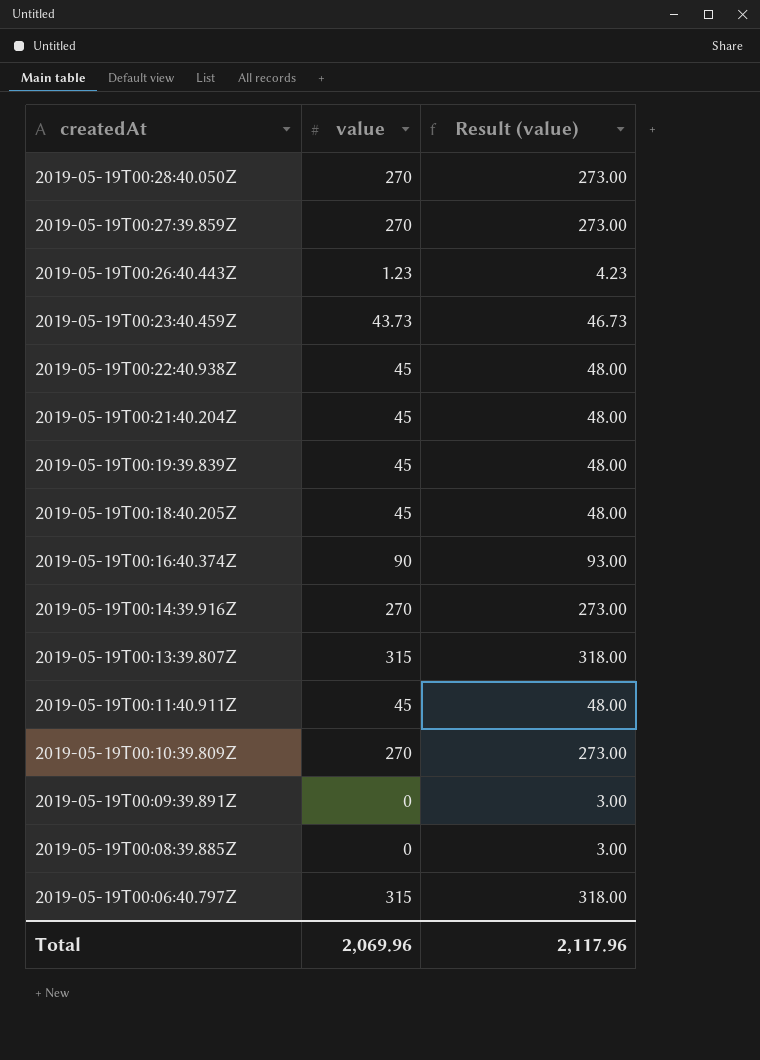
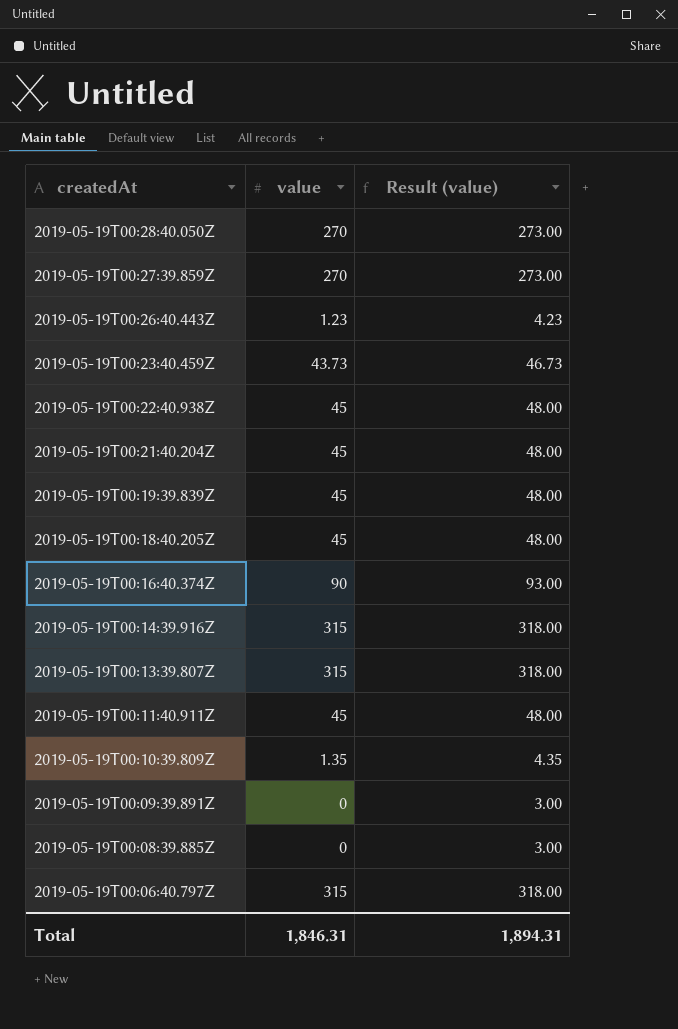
2019-05-19T00:14:39.916Z | value: 270 -> 315
2019-05-19T00:14:39.916Z | Result (value): 273.00 -> 318.00
2019-05-19T00:10:39.809Z | value: 270 -> 1.35
2019-05-19T00:10:39.809Z | Result (value): 273.00 -> 4.35
Total | value: 2,069.96 -> 1,846.31
Total | Result (value): 2,117.96 -> 1,894.31

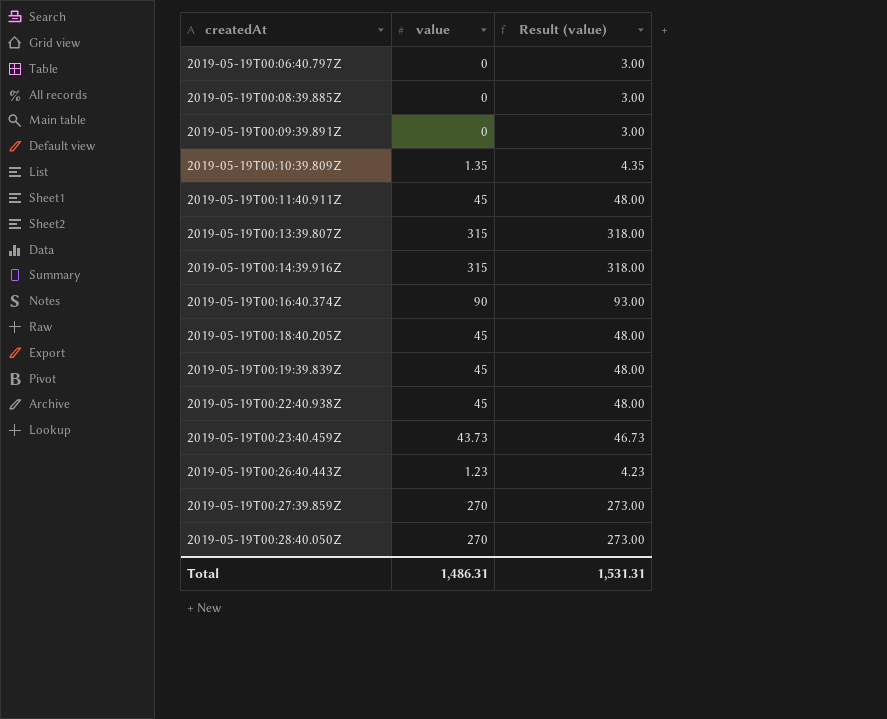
row order: createdAt descending -> createdAt ascending
row 2019-05-19T00:21:40.204Z: 45 | 48.00 -> none
2019-05-19T00:06:40.797Z | value: 315 -> 0
2019-05-19T00:06:40.797Z | Result (value): 318.00 -> 3.00
Total | value: 1,846.31 -> 1,486.31
Total | Result (value): 1,894.31 -> 1,531.31

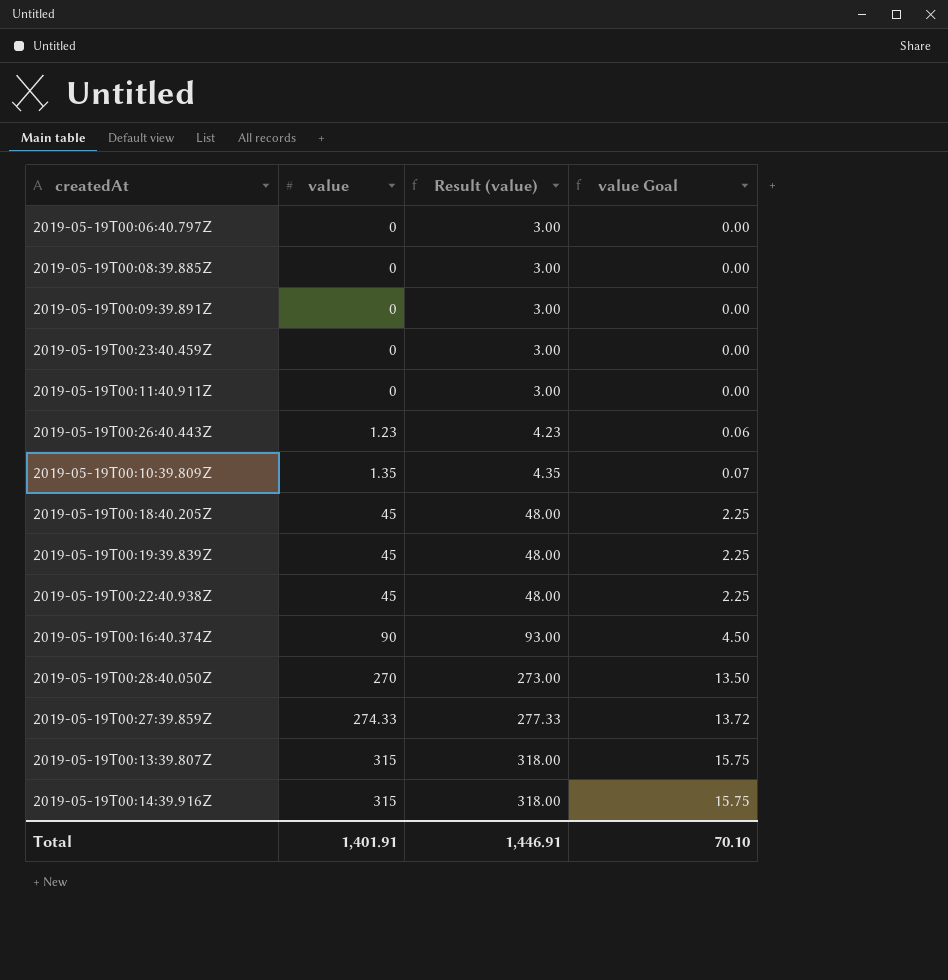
row order: createdAt ascending -> value ascending
column value Goal | formula: none -> [value] * 0.05
2019-05-19T00:23:40.459Z | value: 43.73 -> 0
2019-05-19T00:23:40.459Z | Result (value): 46.73 -> 3.00
2019-05-19T00:11:40.911Z | value: 45 -> 0
2019-05-19T00:11:40.911Z | Result (value): 48.00 -> 3.00
2019-05-19T00:27:39.859Z | value: 270 -> 274.33
2019-05-19T00:27:39.859Z | Result (value): 273.00 -> 277.33
Total | value: 1,486.31 -> 1,401.91
Total | Result (value): 1,531.31 -> 1,446.91

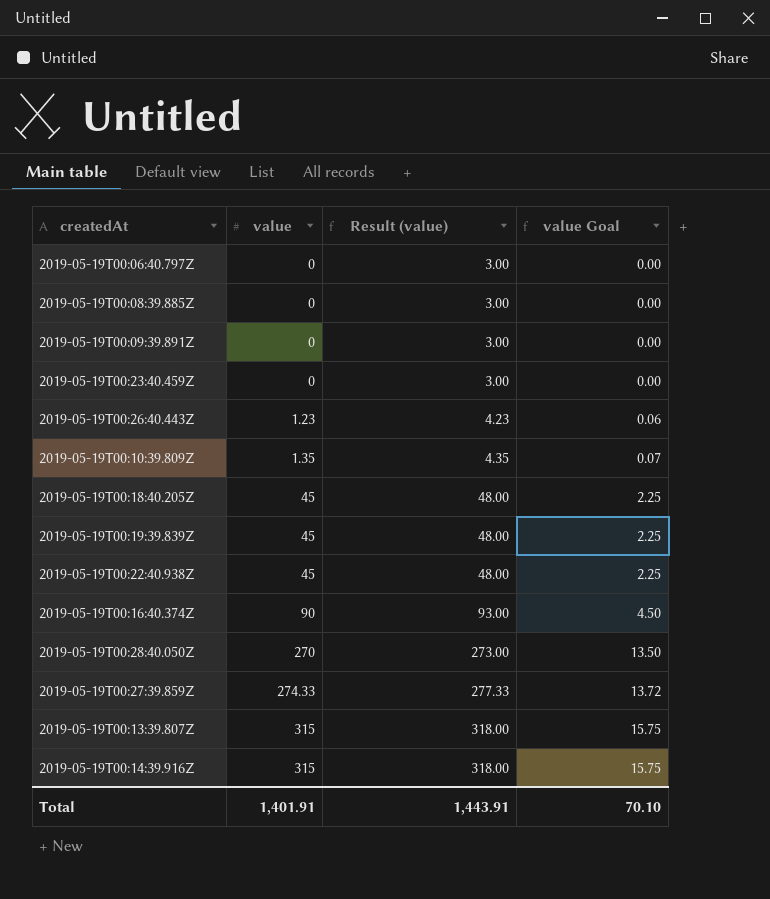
row 2019-05-19T00:11:40.911Z: 0 | 3.00 | 0.00 -> none
Total | Result (value): 1,446.91 -> 1,443.91

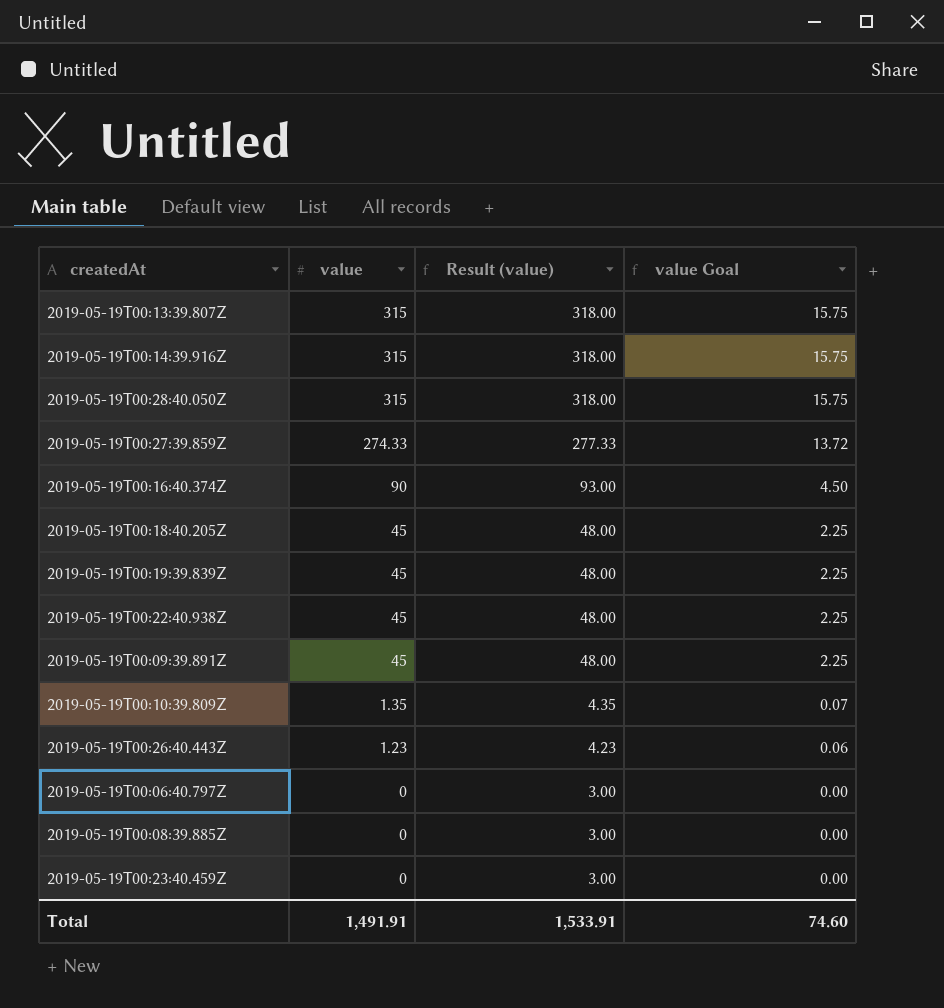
row order: value ascending -> value descending
2019-05-19T00:28:40.050Z | value: 270 -> 315
2019-05-19T00:28:40.050Z | Result (value): 273.00 -> 318.00
2019-05-19T00:28:40.050Z | value Goal: 13.50 -> 15.75
2019-05-19T00:09:39.891Z | value: 0 -> 45
2019-05-19T00:09:39.891Z | Result (value): 3.00 -> 48.00
2019-05-19T00:09:39.891Z | value Goal: 0.00 -> 2.25
Total | value: 1,401.91 -> 1,491.91
Total | Result (value): 1,443.91 -> 1,533.91
Total | value Goal: 70.10 -> 74.60

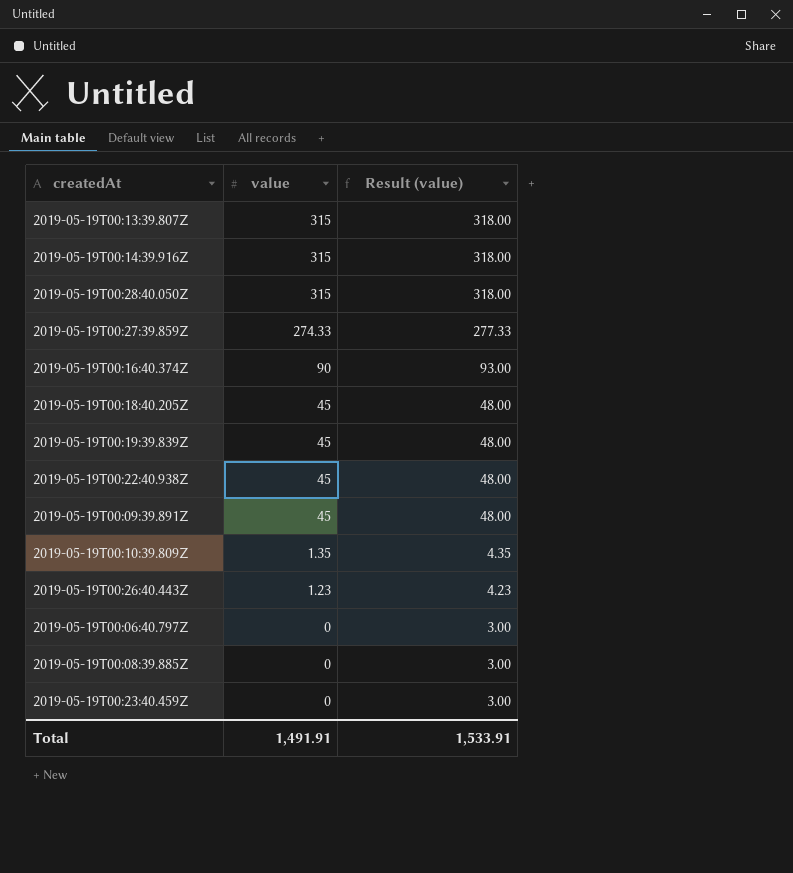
column value Goal | formula: [value] * 0.05 -> none

